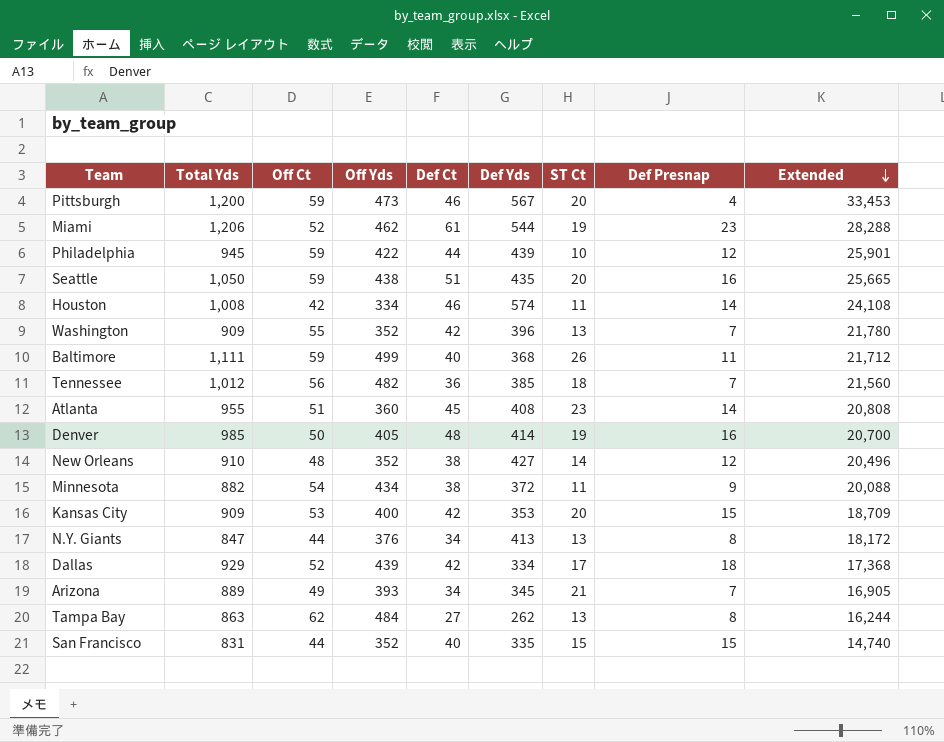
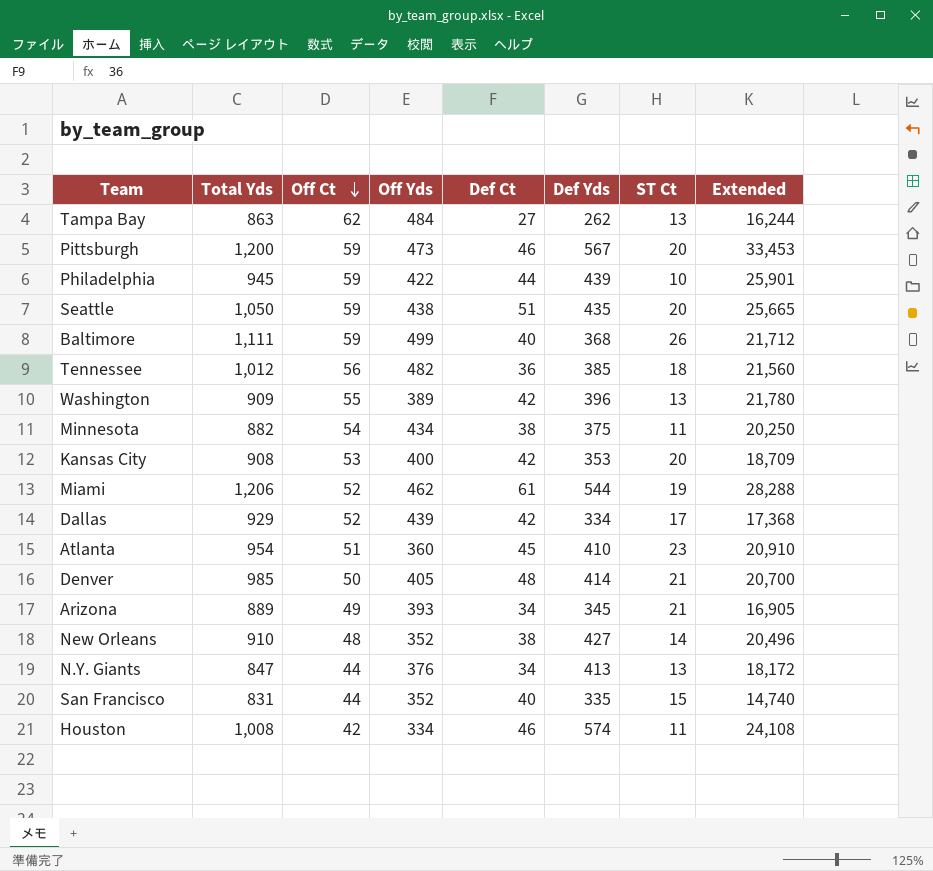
row order: Extended descending -> Off Ct descending
column Def Presnap | position: 8 -> none
Washington | Off Yds: 352 -> 389
Minnesota | Def Yds: 372 -> 375
Minnesota | Extended: 20,088 -> 20,250
Kansas City | Total Yds: 909 -> 908
Atlanta | Total Yds: 955 -> 954
Atlanta | Def Yds: 408 -> 410
Atlanta | Extended: 20,808 -> 20,910
Denver | ST Ct: 19 -> 21

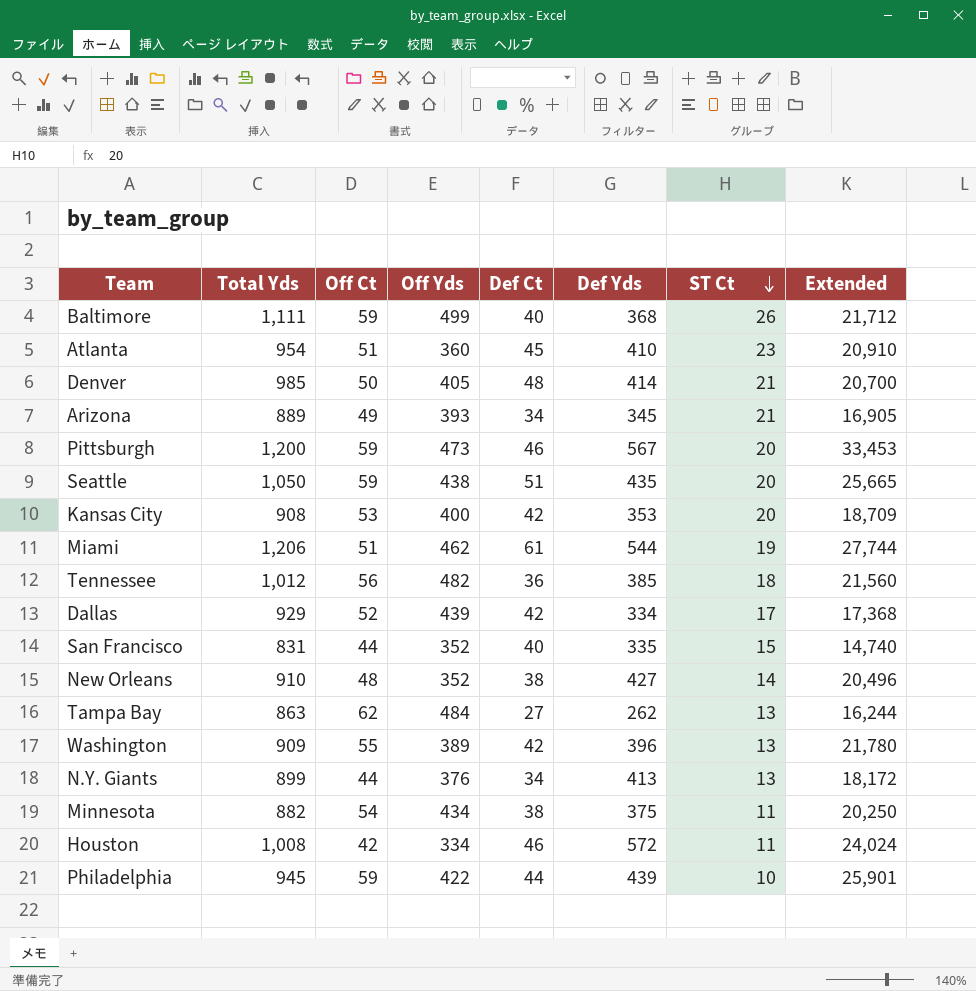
row order: Off Ct descending -> ST Ct descending
Miami | Off Ct: 52 -> 51
Miami | Extended: 28,288 -> 27,744
N.Y. Giants | Total Yds: 847 -> 899
Houston | Def Yds: 574 -> 572
Houston | Extended: 24,108 -> 24,024

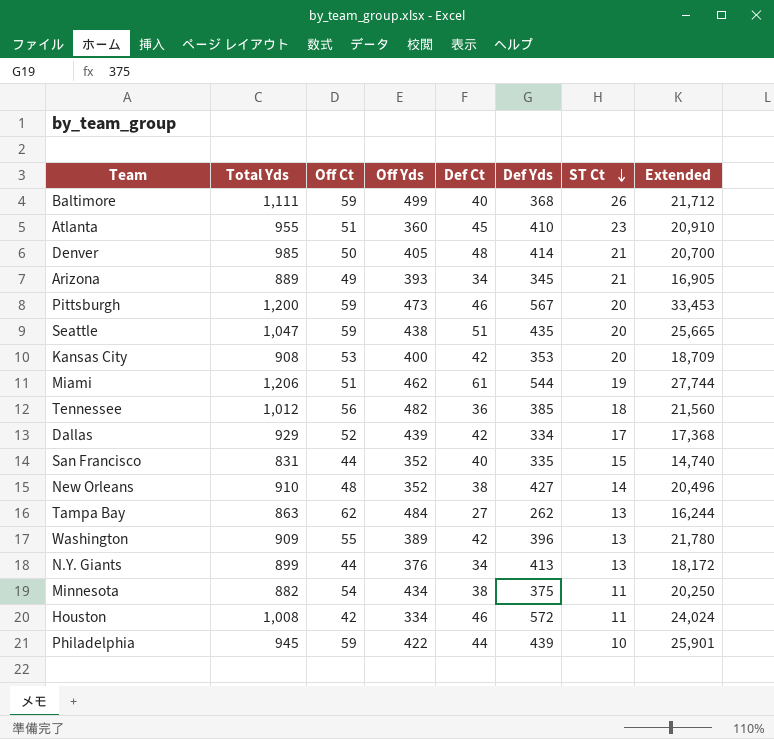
Atlanta | Total Yds: 954 -> 955
Seattle | Total Yds: 1,050 -> 1,047

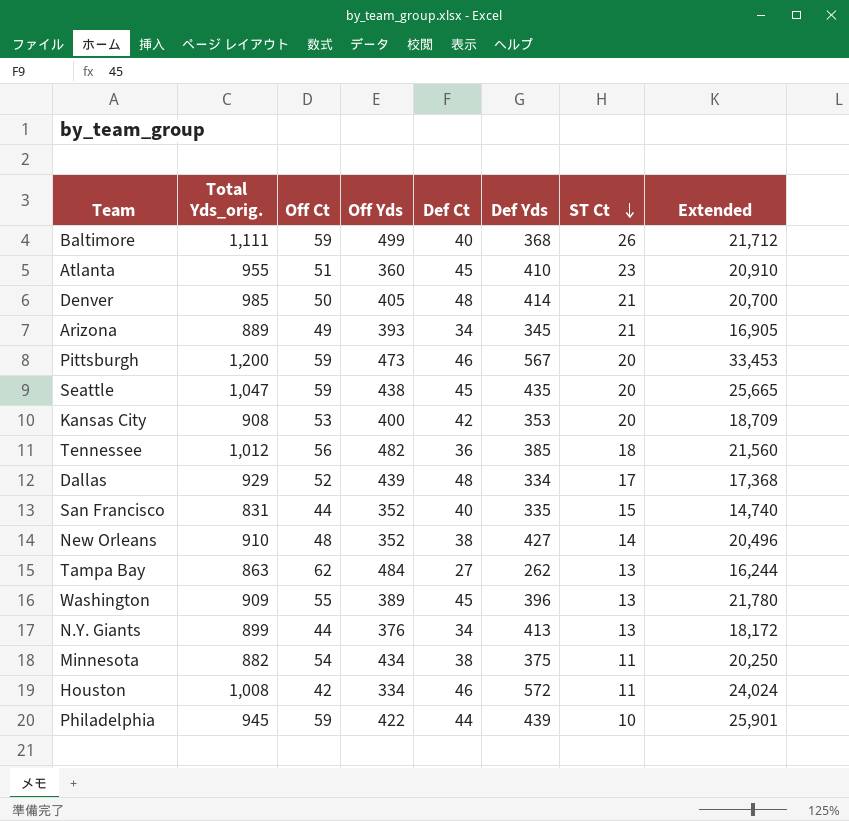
column name: Total Yds -> Total Yds_orig.
row Miami: 1,206 | 51 | 462 | 61 | 544 | 19 | 27,744 -> none
Seattle | Def Ct: 51 -> 45
Dallas | Def Ct: 42 -> 48
Washington | Def Ct: 42 -> 45

